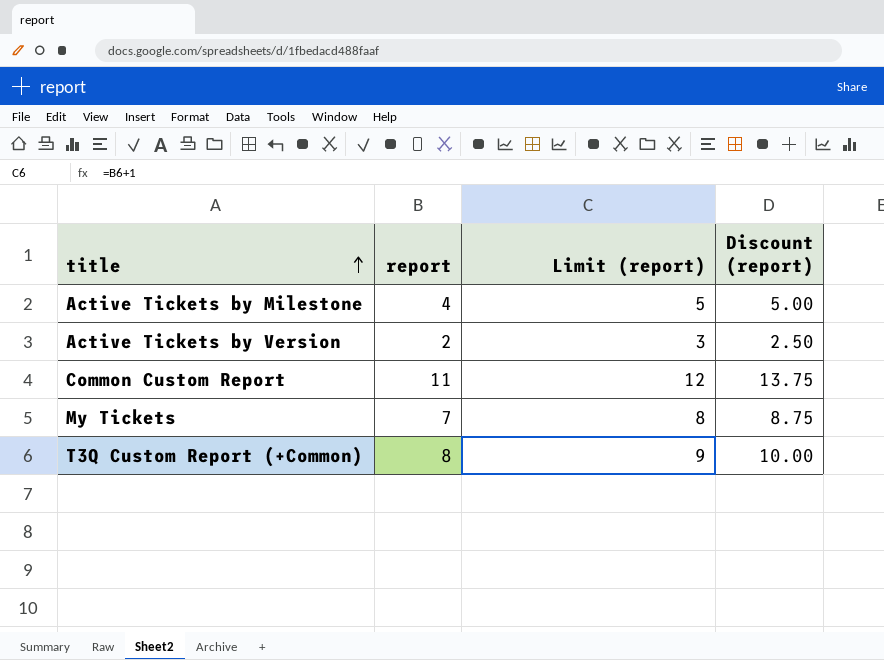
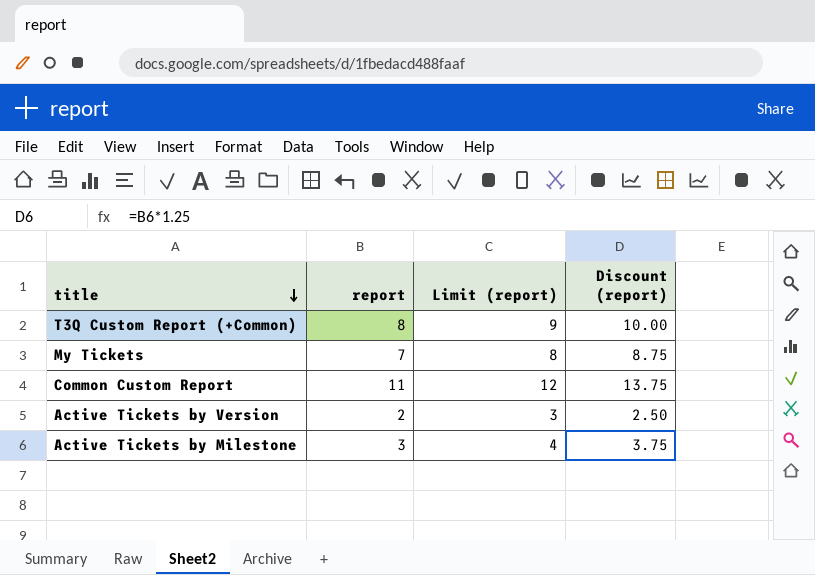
row order: title ascending -> title descending
Active Tickets by Milestone | report: 4 -> 3
Active Tickets by Milestone | Limit (report): 5 -> 4
Active Tickets by Milestone | Discount (report): 5.00 -> 3.75

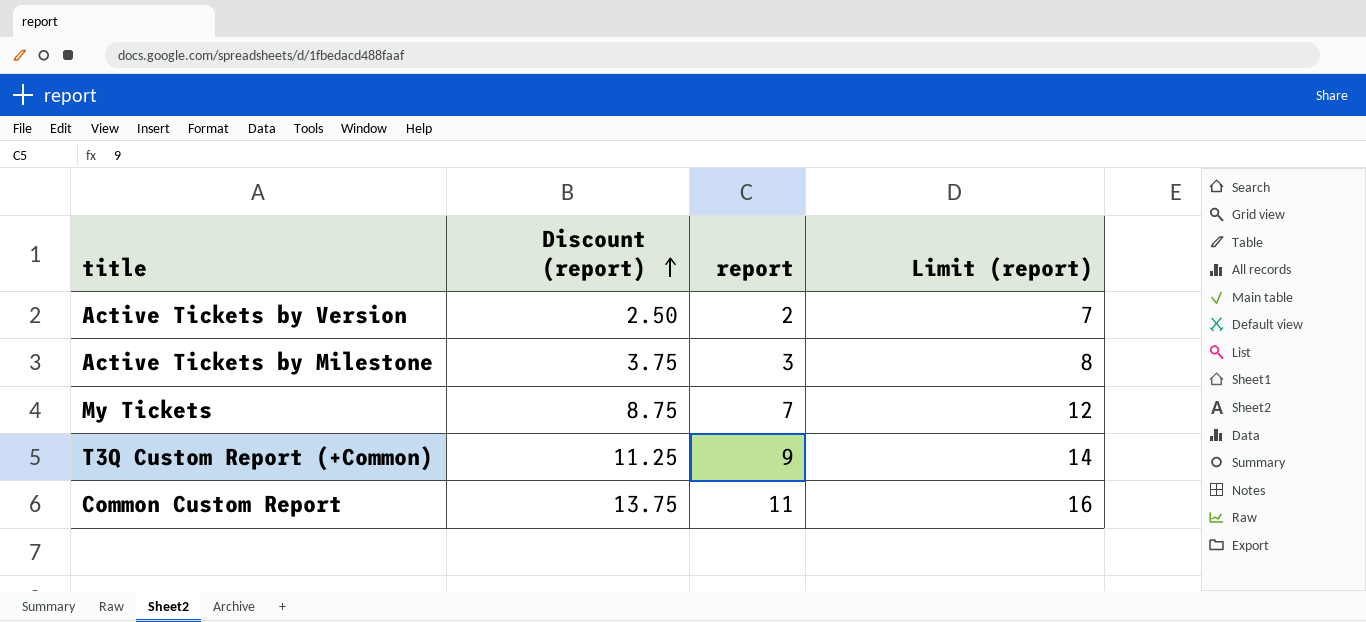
row order: title descending -> Discount (report) ascending
column Discount (report) | position: 4 -> 2
column Limit (report) | formula: [report] + 1 -> [report] + 5
T3Q Custom Report (+Common) | Discount (report): 10.00 -> 11.25
T3Q Custom Report (+Common) | report: 8 -> 9

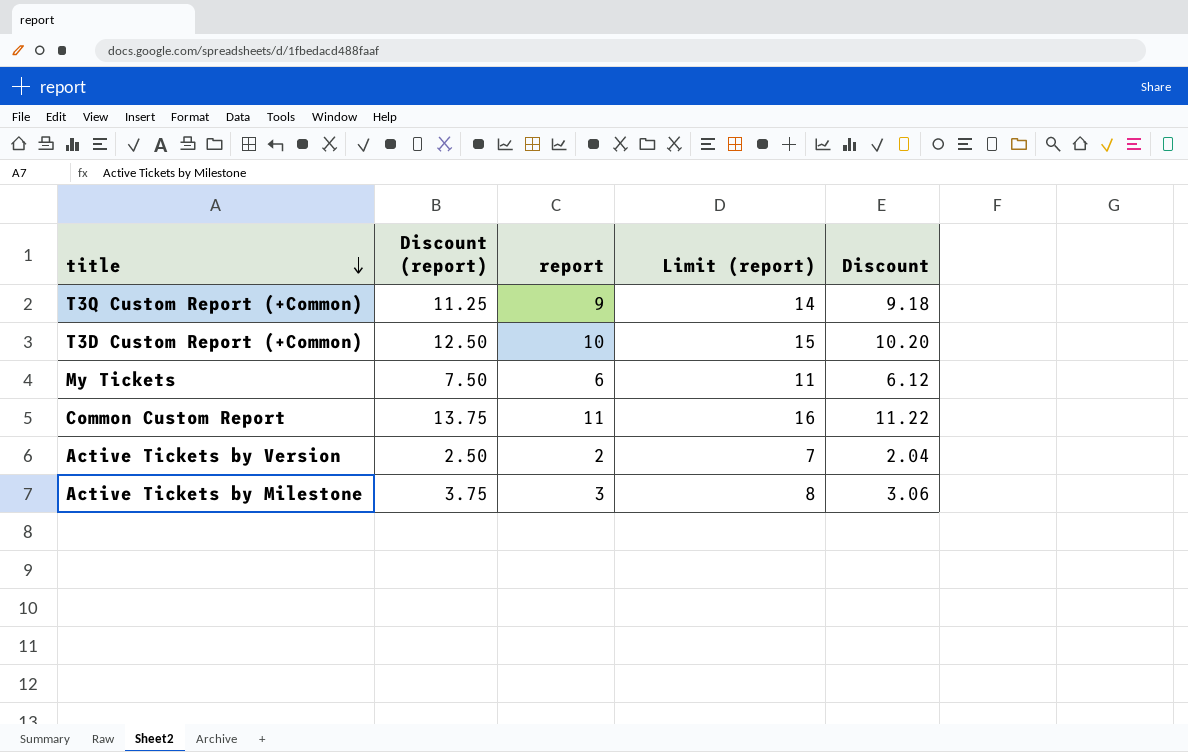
row order: Discount (report) ascending -> title descending
column Discount | formula: none -> [report] * 1.02
row T3D Custom Report (+Common): none -> 12.50 | 10 | 15 | 10.20
My Tickets | Discount (report): 8.75 -> 7.50
My Tickets | report: 7 -> 6
My Tickets | Limit (report): 12 -> 11

